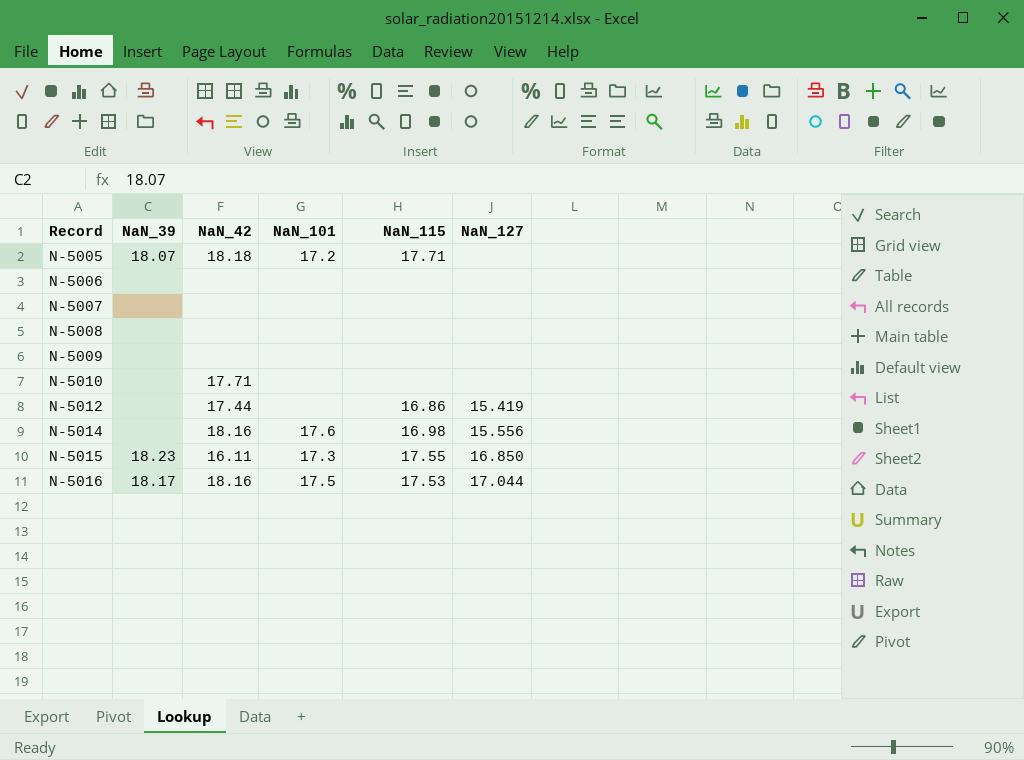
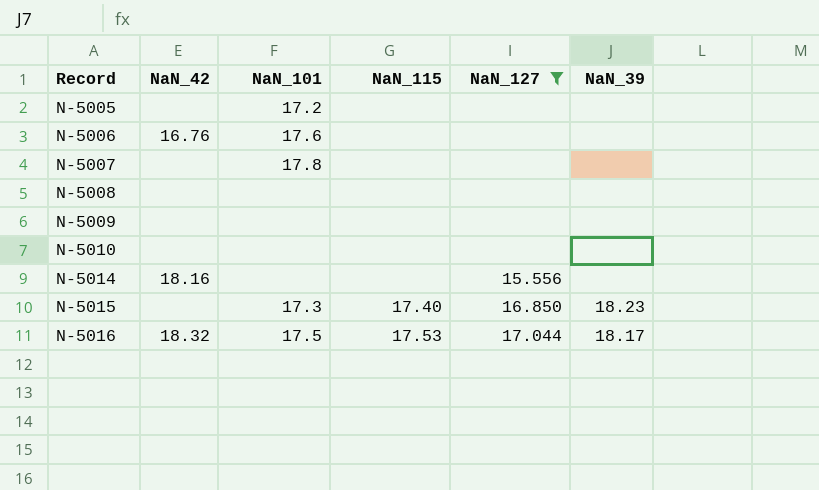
filter: none -> NaN_127 != 15.419
column NaN_39 | position: 2 -> 6
N-5005 | NaN_42: 18.18 -> none
N-5005 | NaN_115: 17.71 -> none
N-5005 | NaN_39: 18.07 -> none
N-5006 | NaN_42: none -> 16.76
N-5006 | NaN_101: none -> 17.6
N-5007 | NaN_101: none -> 17.8
N-5010 | NaN_42: 17.71 -> none
N-5014 | NaN_101: 17.6 -> none
N-5014 | NaN_115: 16.98 -> none
N-5015 | NaN_42: 16.11 -> none
N-5015 | NaN_115: 17.55 -> 17.40
N-5016 | NaN_42: 18.16 -> 18.32

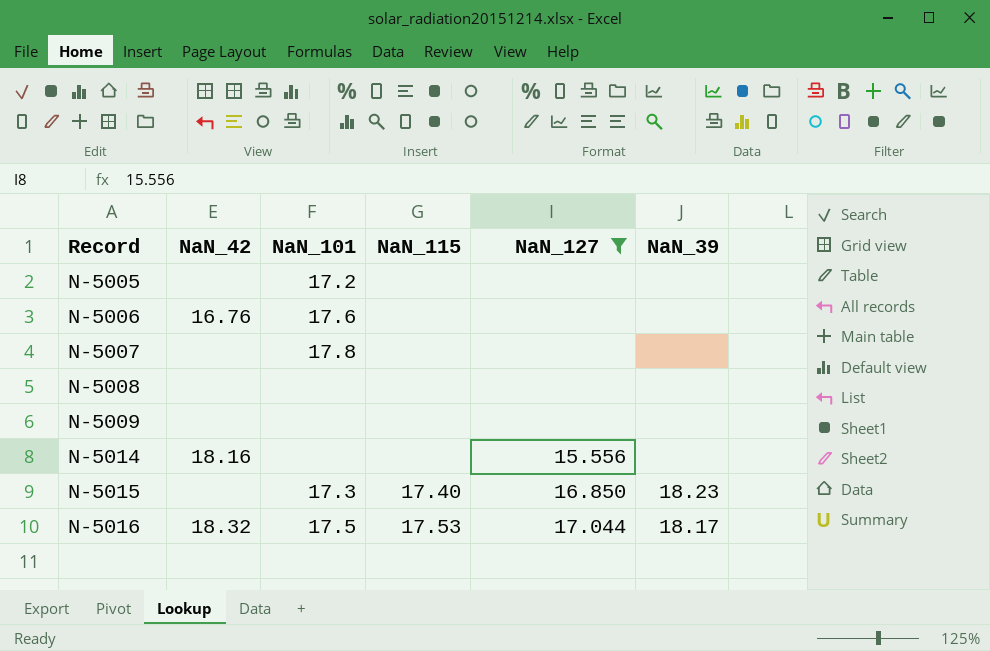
row N-5010: none | none | none | none | none -> none

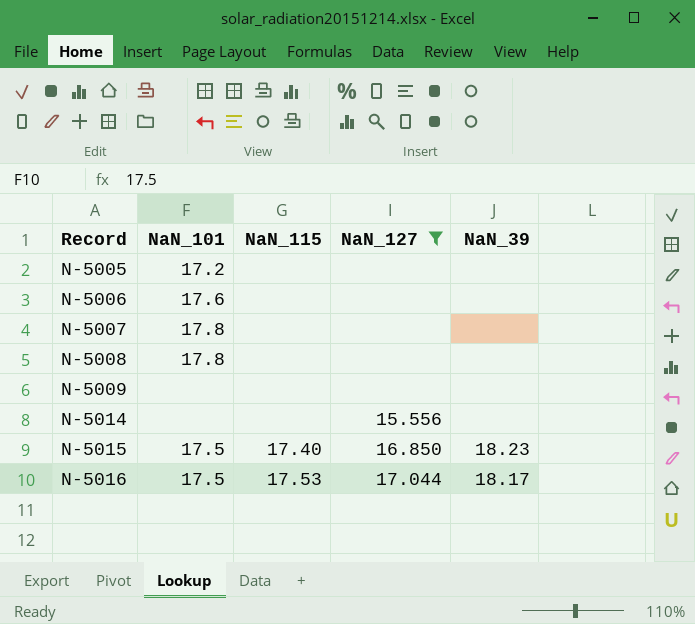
column NaN_42 | position: 2 -> none
N-5008 | NaN_101: none -> 17.8
N-5015 | NaN_101: 17.3 -> 17.5

